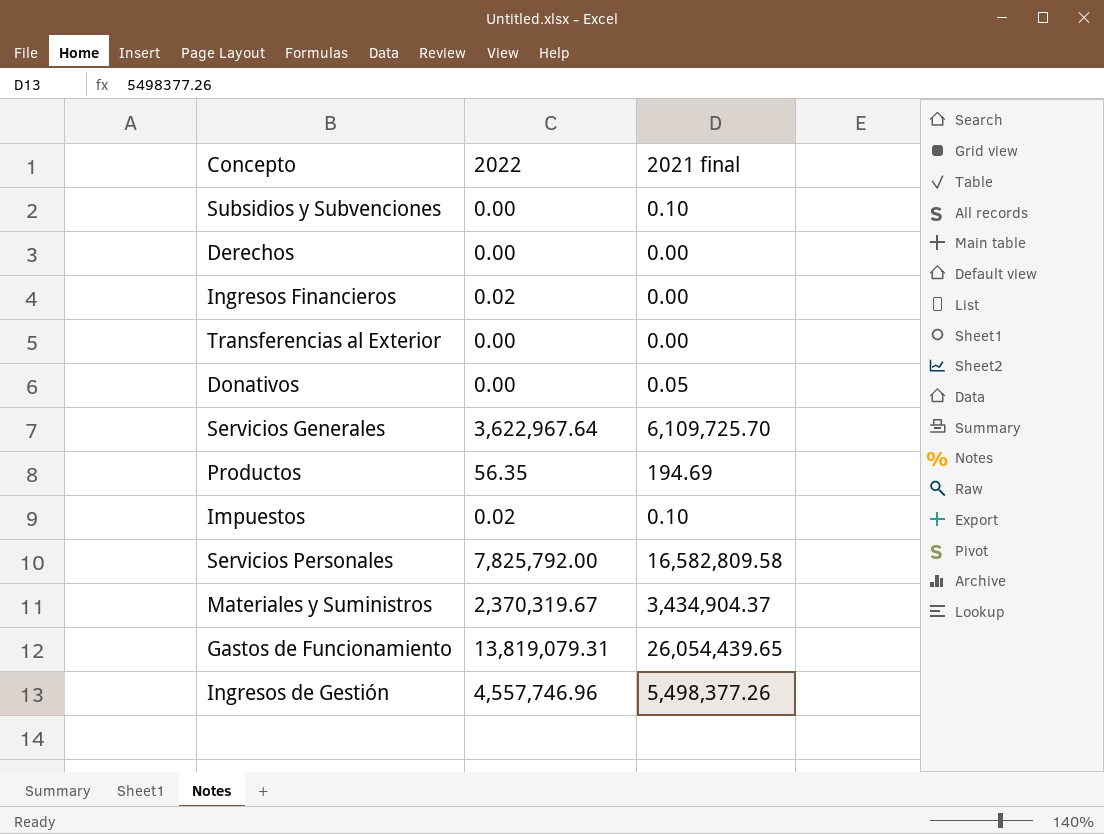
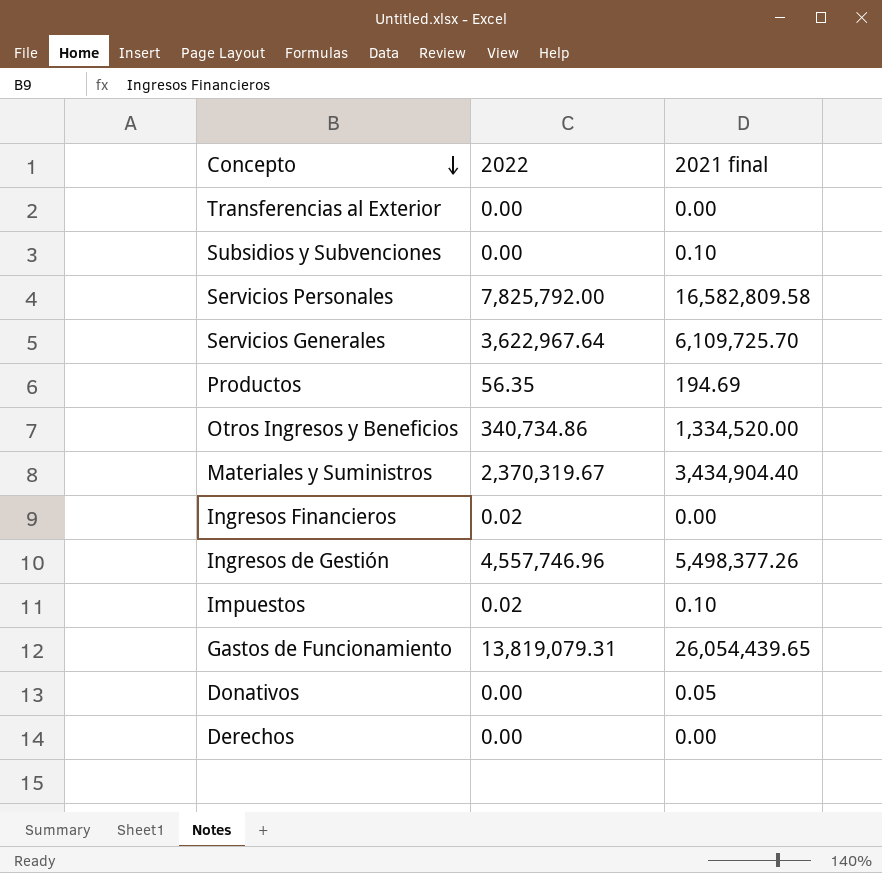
row order: none -> Concepto descending
row Otros Ingresos y Beneficios: none -> 340,734.86 | 1,334,520.00
Materiales y Suministros | 2021 final: 3,434,904.37 -> 3,434,904.40

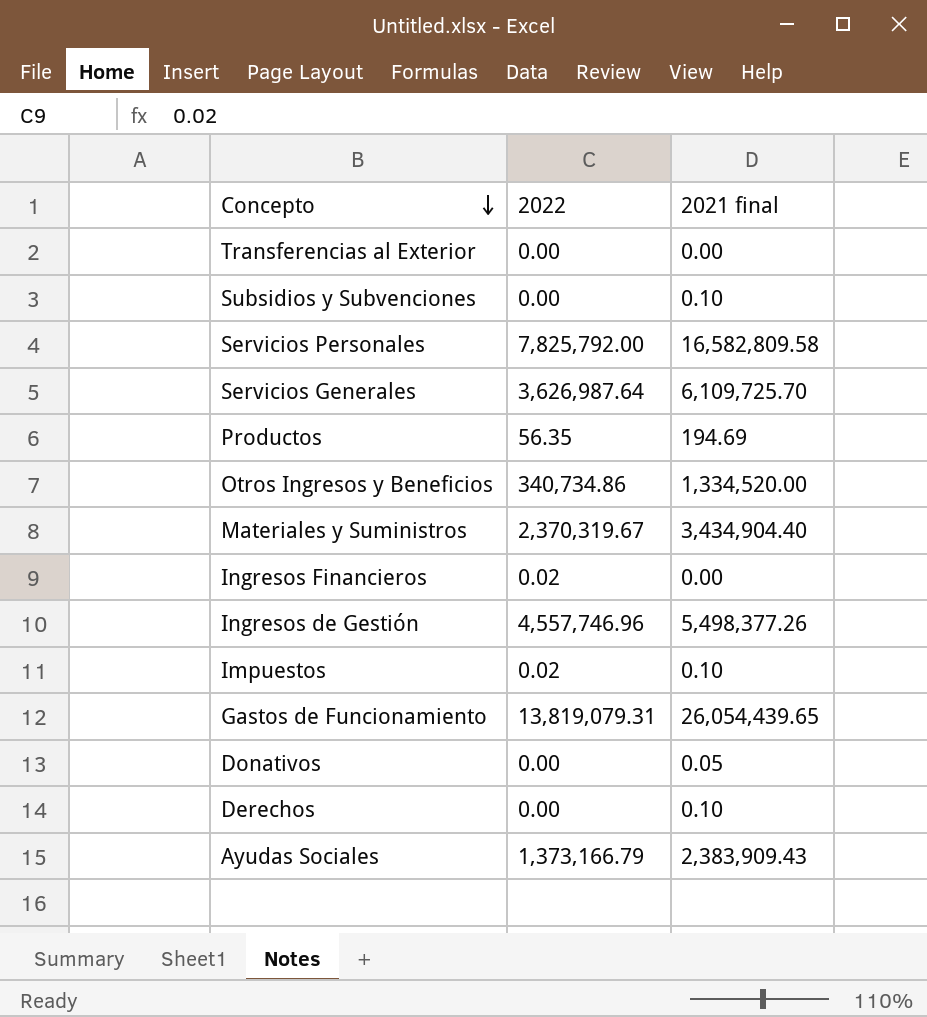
Servicios Generales | 2022: 3,622,967.64 -> 3,626,987.64
Derechos | 2021 final: 0.00 -> 0.10
row Ayudas Sociales: none -> 1,373,166.79 | 2,383,909.43

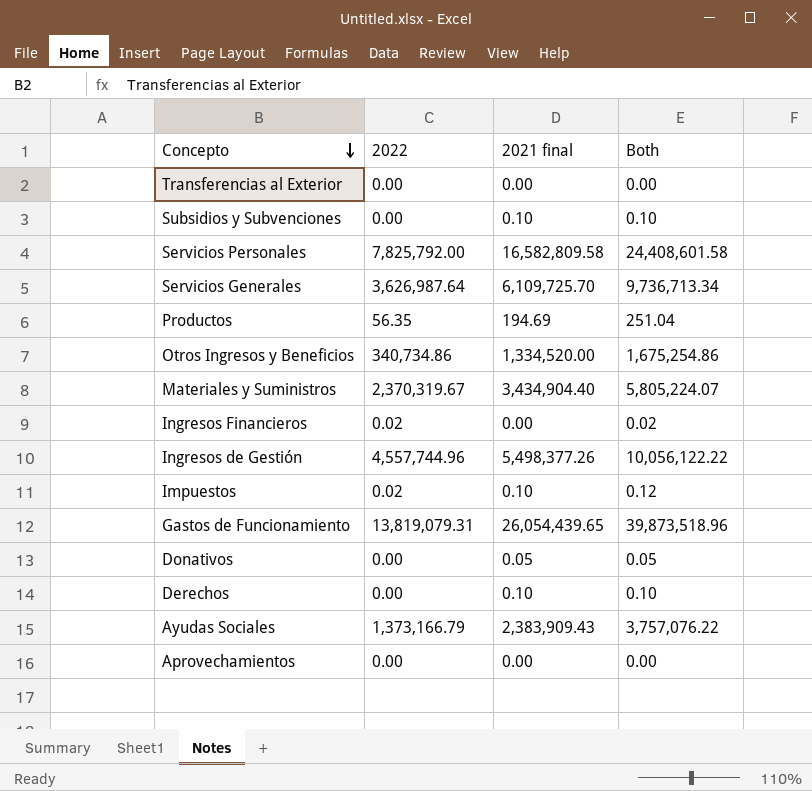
column Both | formula: none -> [2022] + [2021 final]
Ingresos de Gestión | 2022: 4,557,746.96 -> 4,557,744.96
row Aprovechamientos: none -> 0.00 | 0.00 | 0.00

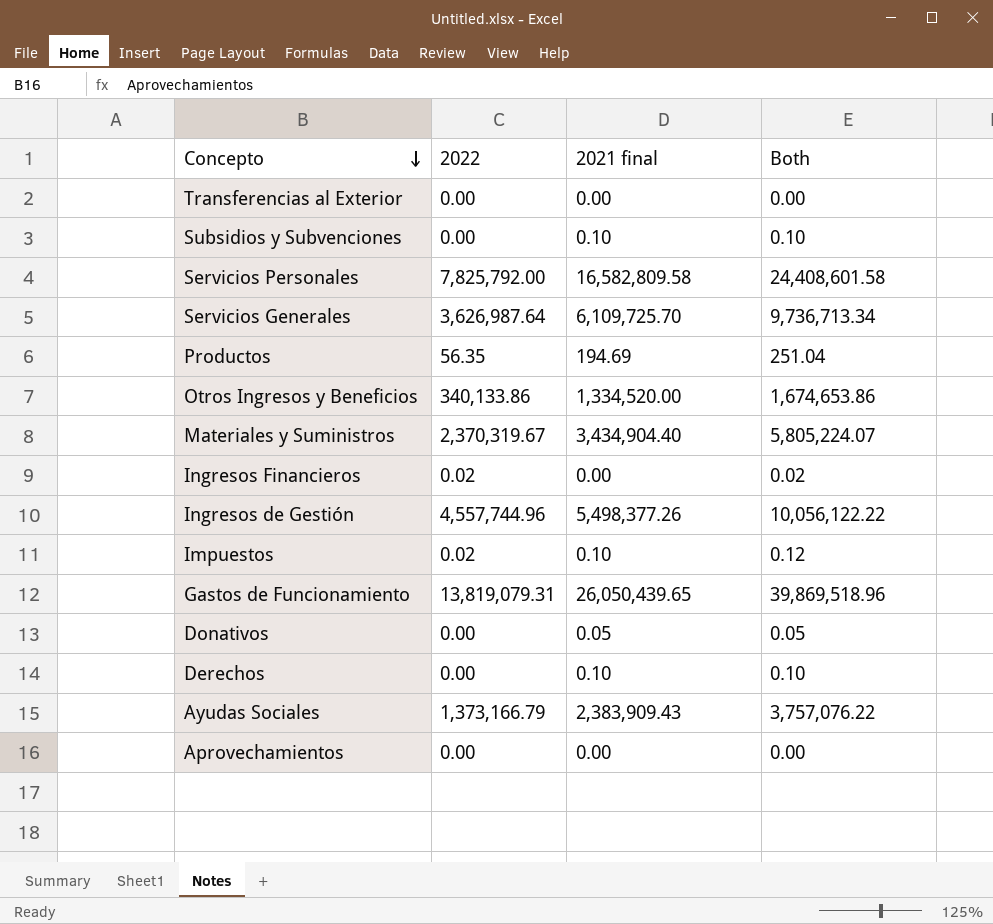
Otros Ingresos y Beneficios | 2022: 340,734.86 -> 340,133.86
Otros Ingresos y Beneficios | Both: 1,675,254.86 -> 1,674,653.86
Gastos de Funcionamiento | 2021 final: 26,054,439.65 -> 26,050,439.65
Gastos de Funcionamiento | Both: 39,873,518.96 -> 39,869,518.96

